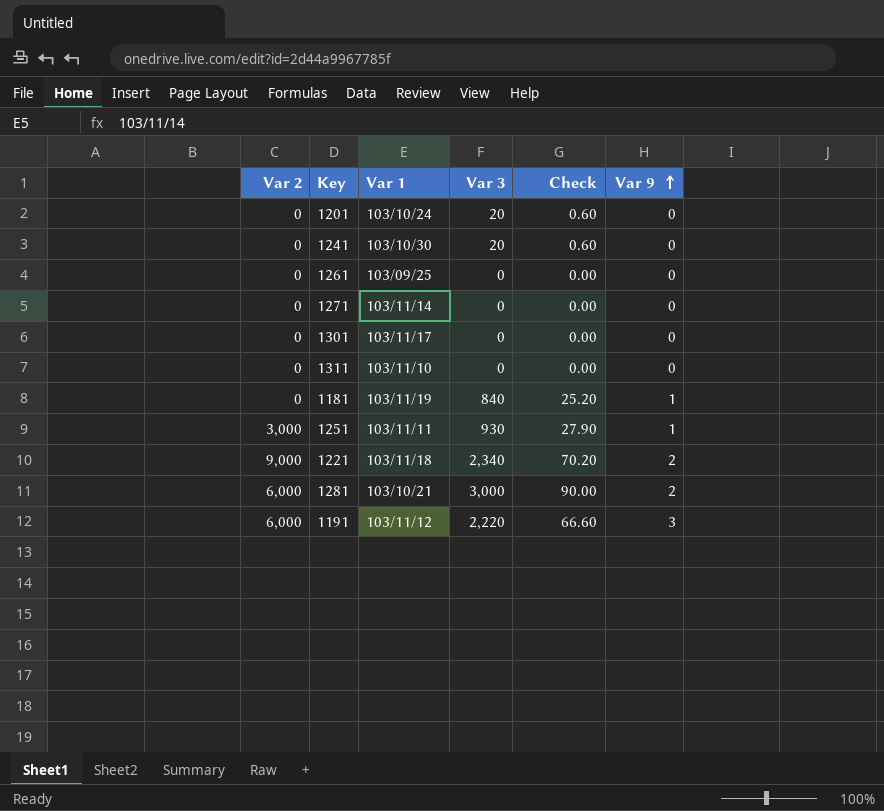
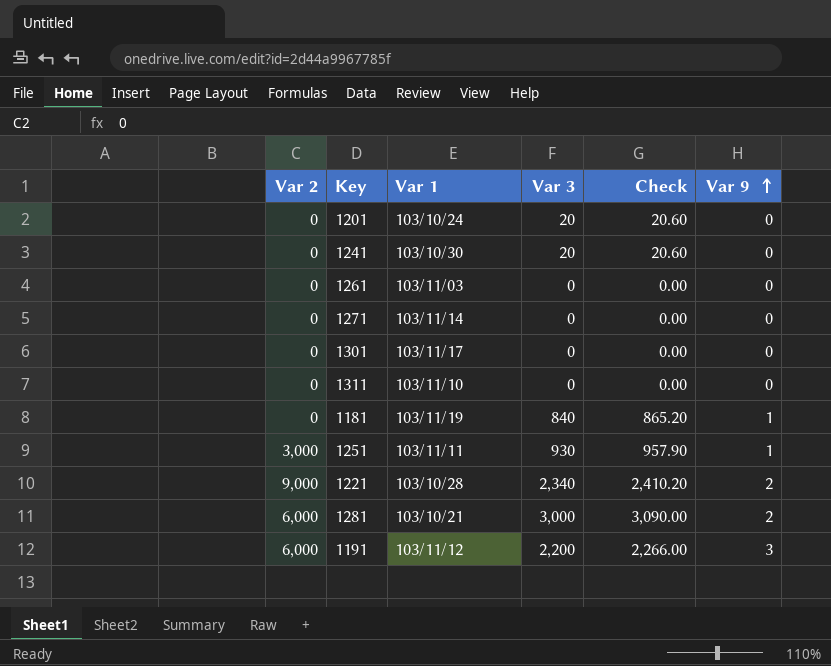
column Check | formula: [Var 3] * 0.03 -> [Var 3] * 1.03
1261 | Var 1: 103/09/25 -> 103/11/03
1221 | Var 1: 103/11/18 -> 103/10/28
1191 | Var 3: 2,220 -> 2,200

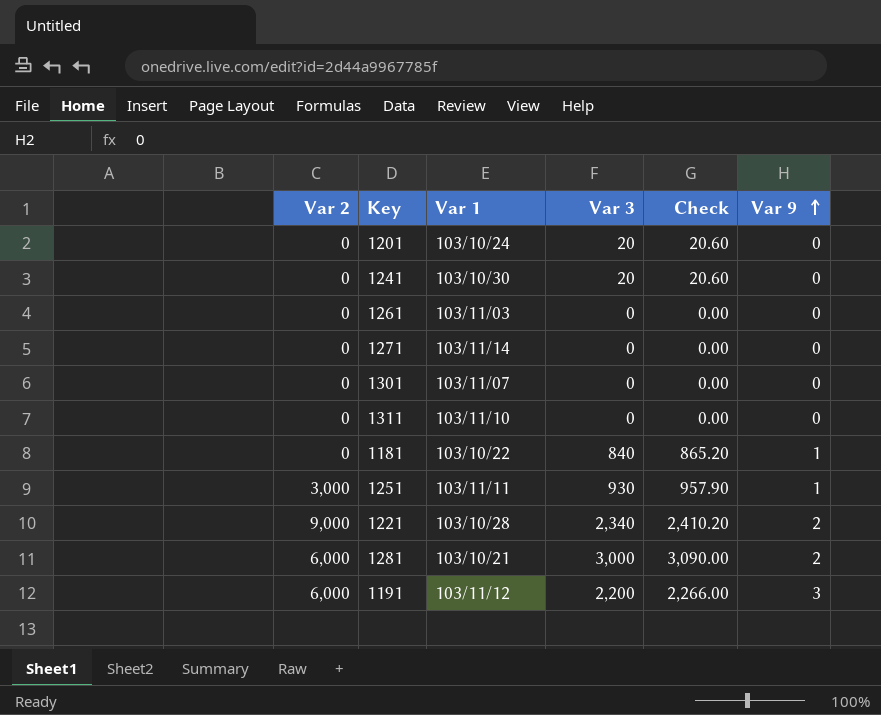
1301 | Var 1: 103/11/17 -> 103/11/07
1181 | Var 1: 103/11/19 -> 103/10/22

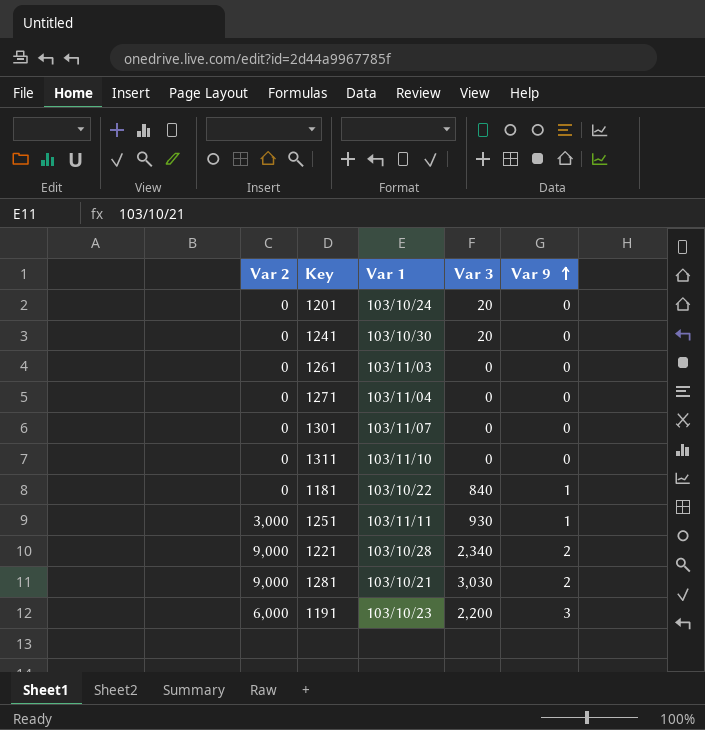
column Check | formula: [Var 3] * 1.03 -> none
1271 | Var 1: 103/11/14 -> 103/11/04
1281 | Var 2: 6,000 -> 9,000
1281 | Var 3: 3,000 -> 3,030
1191 | Var 1: 103/11/12 -> 103/10/23

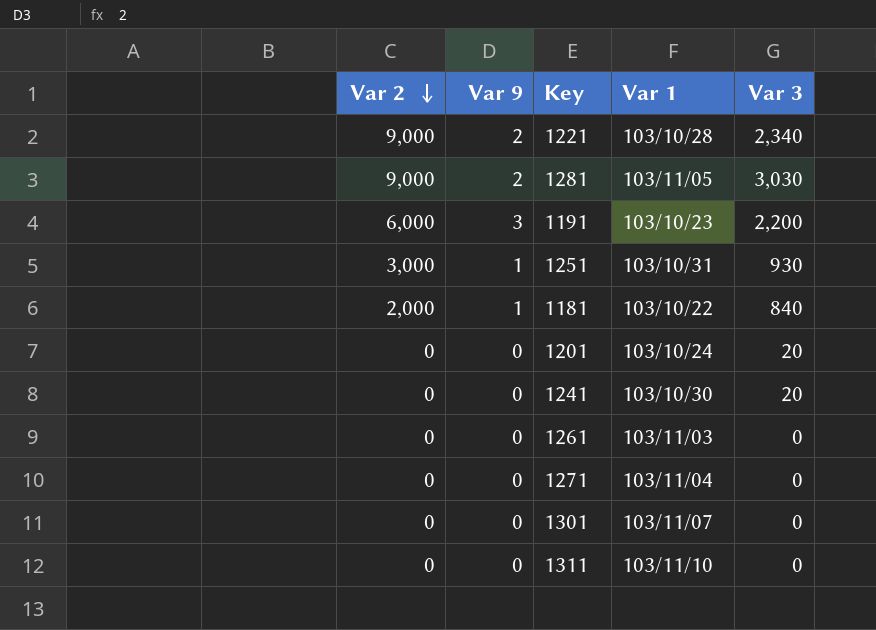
row order: Var 9 ascending -> Var 2 descending
column Var 9 | position: 5 -> 2
1281 | Var 1: 103/10/21 -> 103/11/05
1251 | Var 1: 103/11/11 -> 103/10/31
1181 | Var 2: 0 -> 2,000

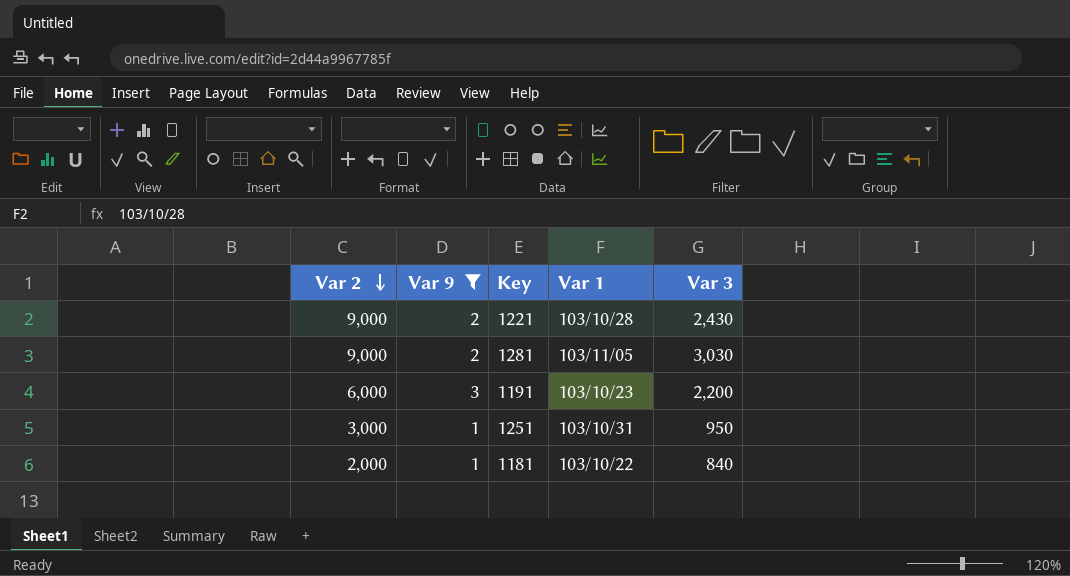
filter: none -> Var 9 != 0
1221 | Var 3: 2,340 -> 2,430
1251 | Var 3: 930 -> 950

